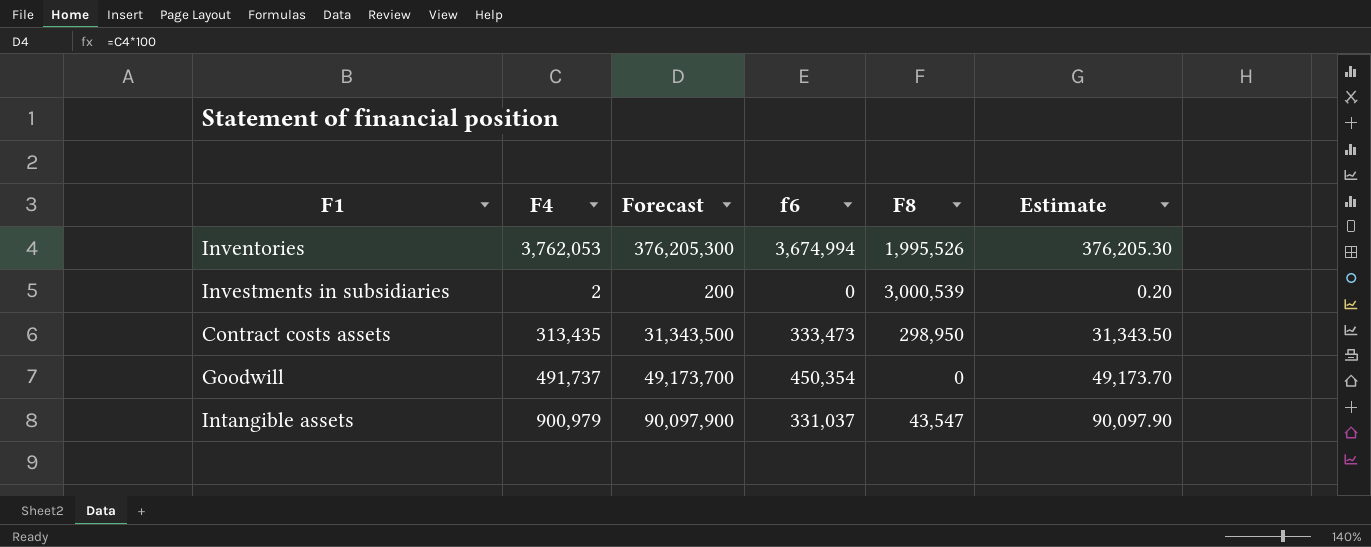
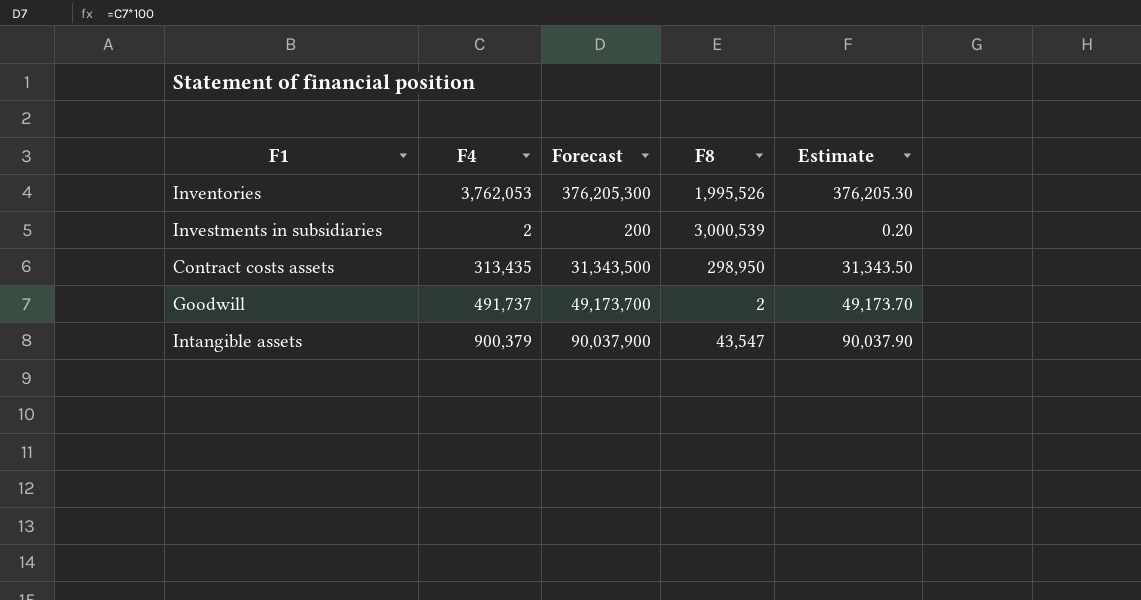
column f6 | position: 4 -> none
Goodwill | F8: 0 -> 2
Intangible assets | F4: 900,979 -> 900,379
Intangible assets | Forecast: 90,097,900 -> 90,037,900
Intangible assets | Estimate: 90,097.90 -> 90,037.90

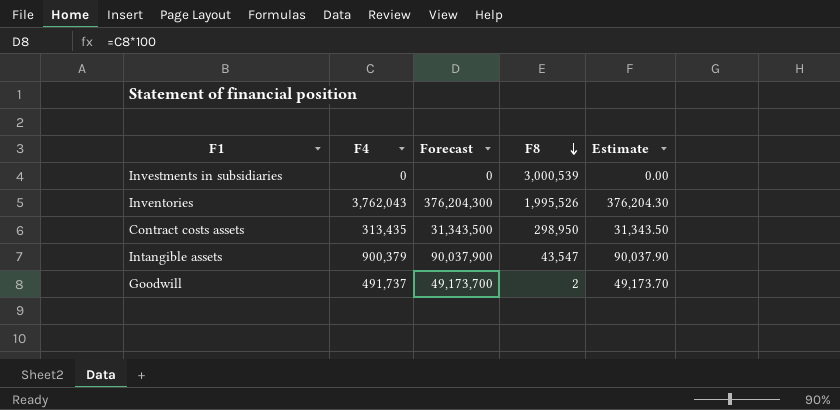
row order: none -> F8 descending
Investments in subsidiaries | F4: 2 -> 0
Investments in subsidiaries | Forecast: 200 -> 0
Investments in subsidiaries | Estimate: 0.20 -> 0.00
Inventories | F4: 3,762,053 -> 3,762,043
Inventories | Forecast: 376,205,300 -> 376,204,300
Inventories | Estimate: 376,205.30 -> 376,204.30

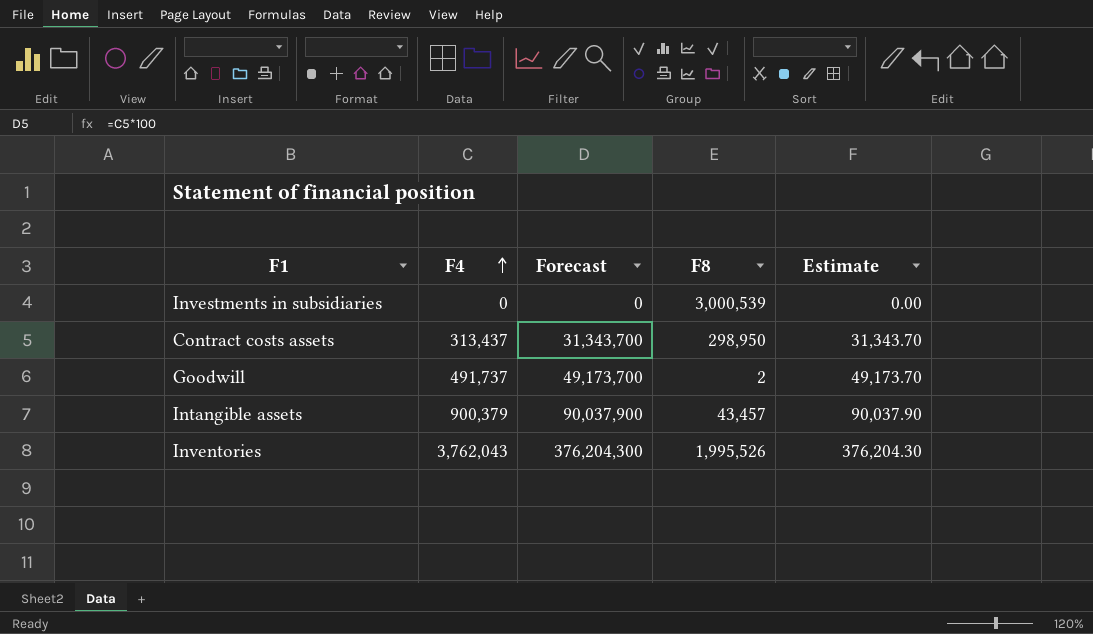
row order: F8 descending -> F4 ascending
Contract costs assets | F4: 313,435 -> 313,437
Contract costs assets | Forecast: 31,343,500 -> 31,343,700
Contract costs assets | Estimate: 31,343.50 -> 31,343.70
Intangible assets | F8: 43,547 -> 43,457

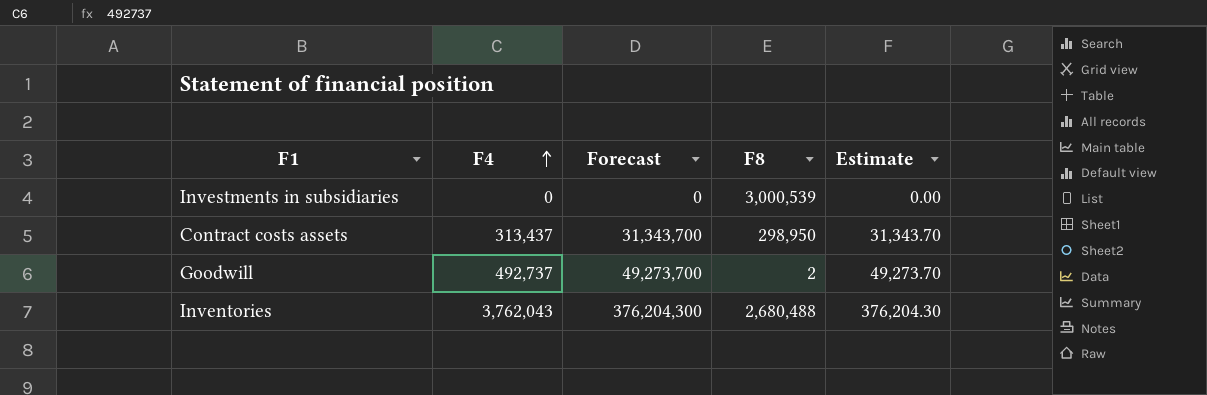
row Intangible assets: 900,379 | 90,037,900 | 43,457 | 90,037.90 -> none
Goodwill | F4: 491,737 -> 492,737
Goodwill | Forecast: 49,173,700 -> 49,273,700
Goodwill | Estimate: 49,173.70 -> 49,273.70
Inventories | F8: 1,995,526 -> 2,680,488

